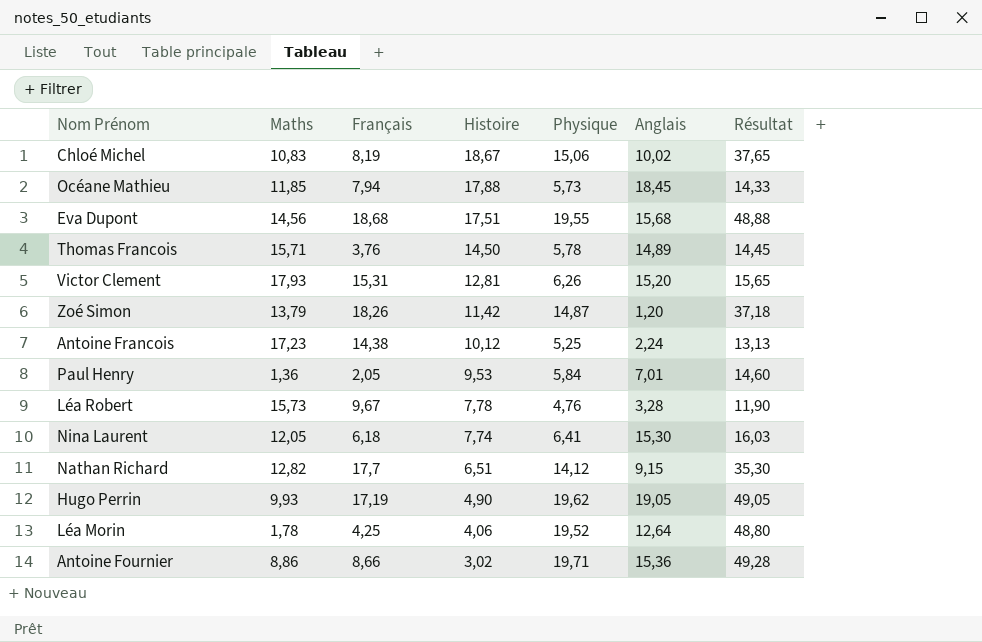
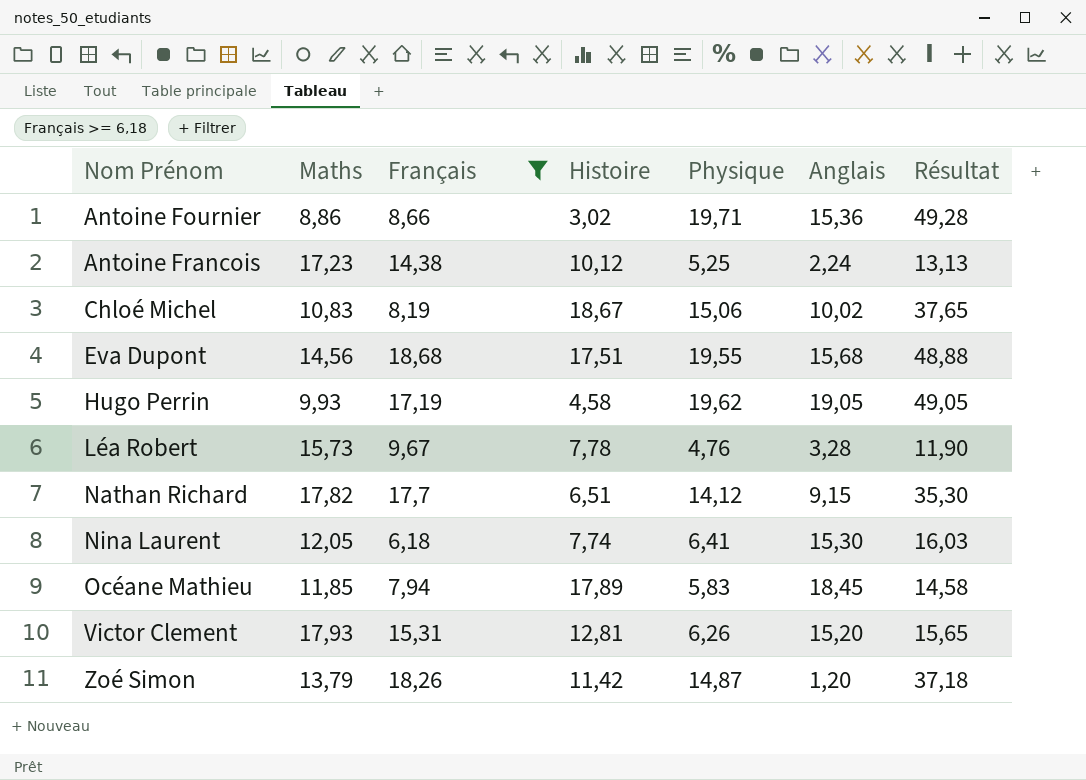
filter: none -> Français >= 6,18
row order: Histoire descending -> Nom Prénom ascending
Hugo Perrin | Histoire: 4,90 -> 4,58
Nathan Richard | Maths: 12,82 -> 17,82
Océane Mathieu | Histoire: 17,88 -> 17,89
Océane Mathieu | Physique: 5,73 -> 5,83
Océane Mathieu | Résultat: 14,33 -> 14,58

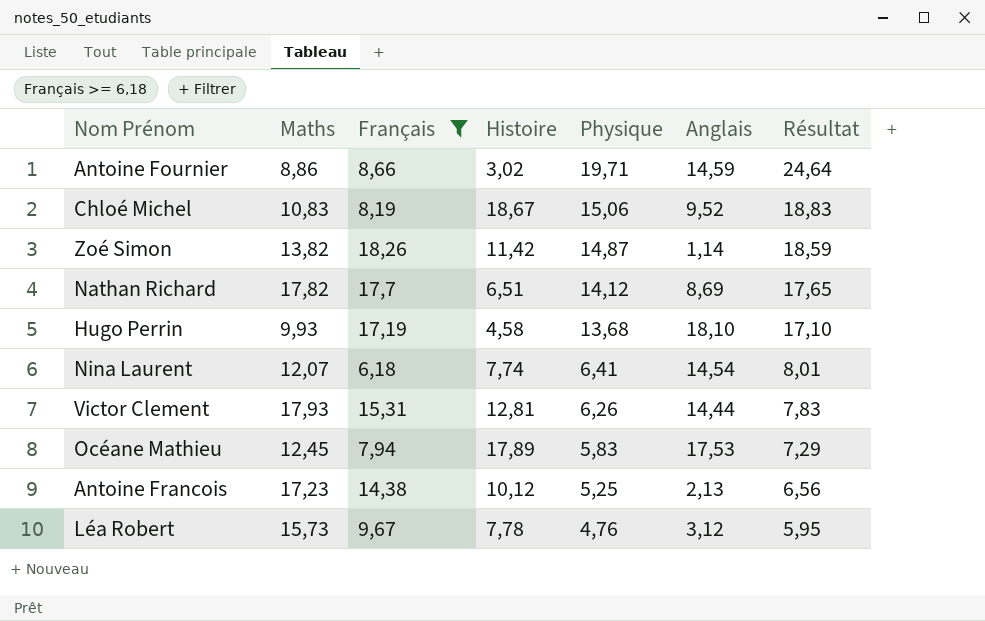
row order: Nom Prénom ascending -> Physique descending
column Résultat | formula: [Physique] * 2,5 -> [Physique] * 1,25
row Eva Dupont: 14,56 | 18,68 | 17,51 | 19,55 | 15,68 | 48,88 -> none
Antoine Fournier | Anglais: 15,36 -> 14,59
Chloé Michel | Anglais: 10,02 -> 9,52
Zoé Simon | Maths: 13,79 -> 13,82
Zoé Simon | Anglais: 1,20 -> 1,14
Nathan Richard | Anglais: 9,15 -> 8,69
Hugo Perrin | Physique: 19,62 -> 13,68
Hugo Perrin | Anglais: 19,05 -> 18,10
Nina Laurent | Maths: 12,05 -> 12,07
Nina Laurent | Anglais: 15,30 -> 14,54
Victor Clement | Anglais: 15,20 -> 14,44
Océane Mathieu | Maths: 11,85 -> 12,45
Océane Mathieu | Anglais: 18,45 -> 17,53
Antoine Francois | Anglais: 2,24 -> 2,13
Léa Robert | Anglais: 3,28 -> 3,12

